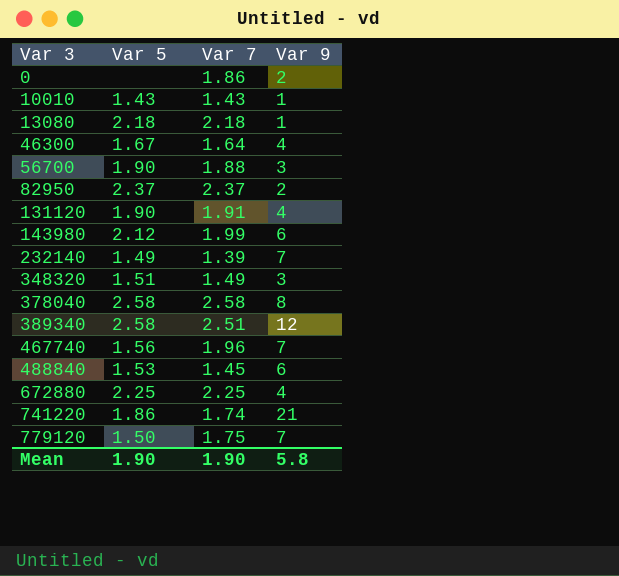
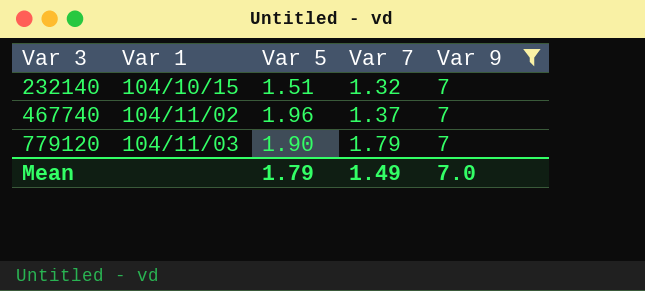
filter: none -> Var 9 = 7
column Var 1 | position: none -> 2
232140 | Var 5: 1.49 -> 1.51
232140 | Var 7: 1.39 -> 1.32
467740 | Var 5: 1.56 -> 1.96
467740 | Var 7: 1.96 -> 1.37
779120 | Var 5: 1.50 -> 1.90
779120 | Var 7: 1.75 -> 1.79
Mean | Var 5: 1.90 -> 1.79
Mean | Var 7: 1.90 -> 1.49
Mean | Var 9: 5.8 -> 7.0

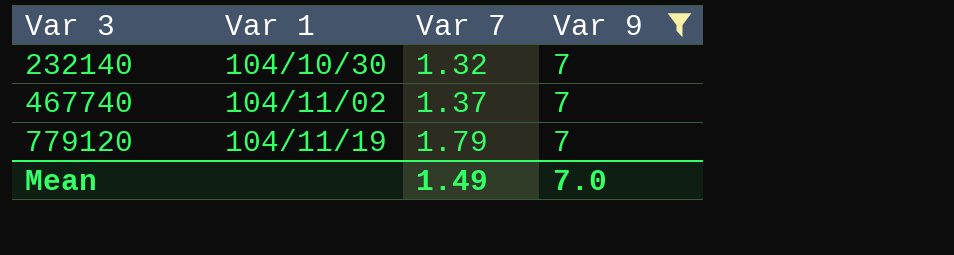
column Var 5 | position: 3 -> none
232140 | Var 1: 104/10/15 -> 104/10/30
779120 | Var 1: 104/11/03 -> 104/11/19

